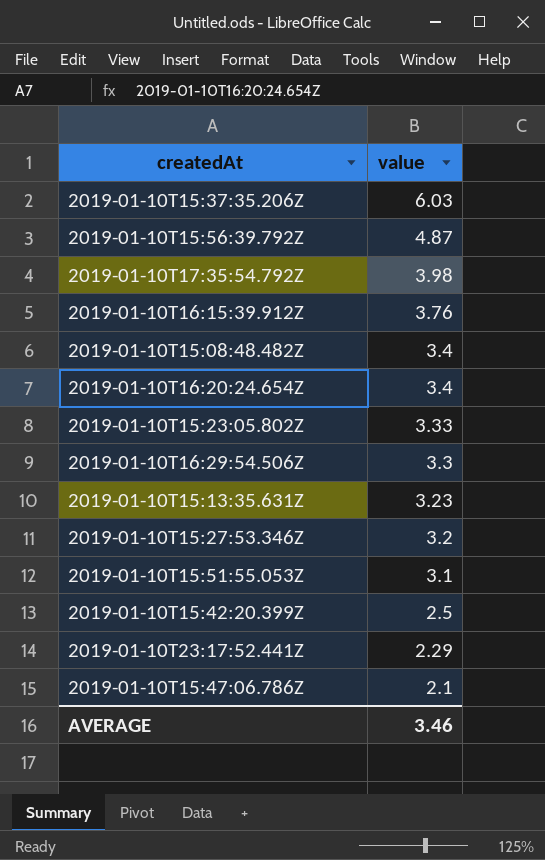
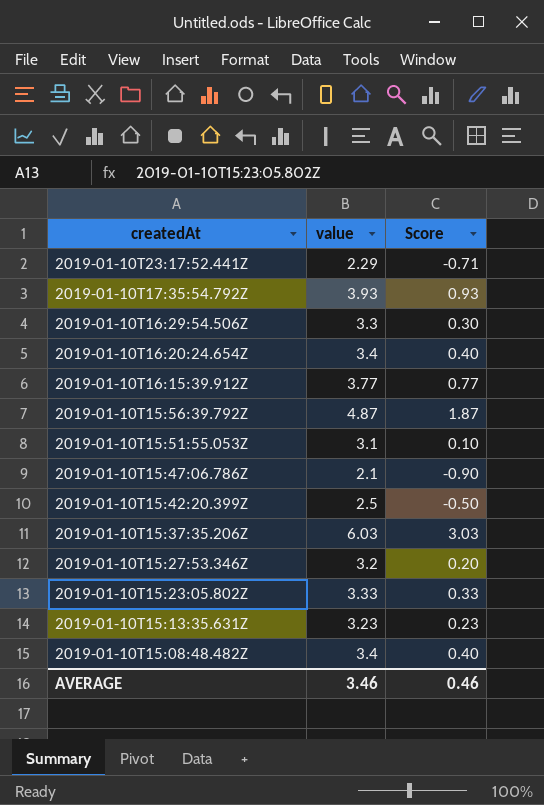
row order: value descending -> createdAt descending
column Score | formula: none -> [value] - 3
2019-01-10T17:35:54.792Z | value: 3.98 -> 3.93
2019-01-10T16:15:39.912Z | value: 3.76 -> 3.77

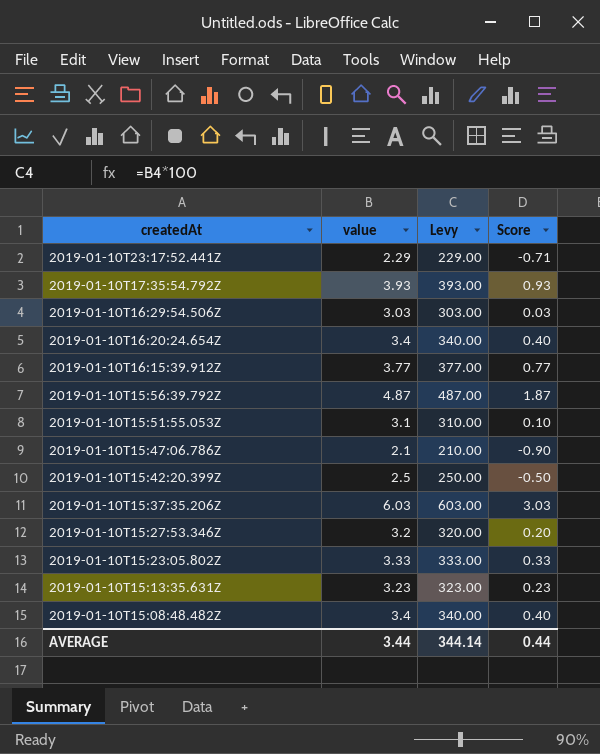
column Levy | formula: none -> [value] * 100
2019-01-10T16:29:54.506Z | value: 3.3 -> 3.03
2019-01-10T16:29:54.506Z | Score: 0.30 -> 0.03
AVERAGE | value: 3.46 -> 3.44
AVERAGE | Score: 0.46 -> 0.44

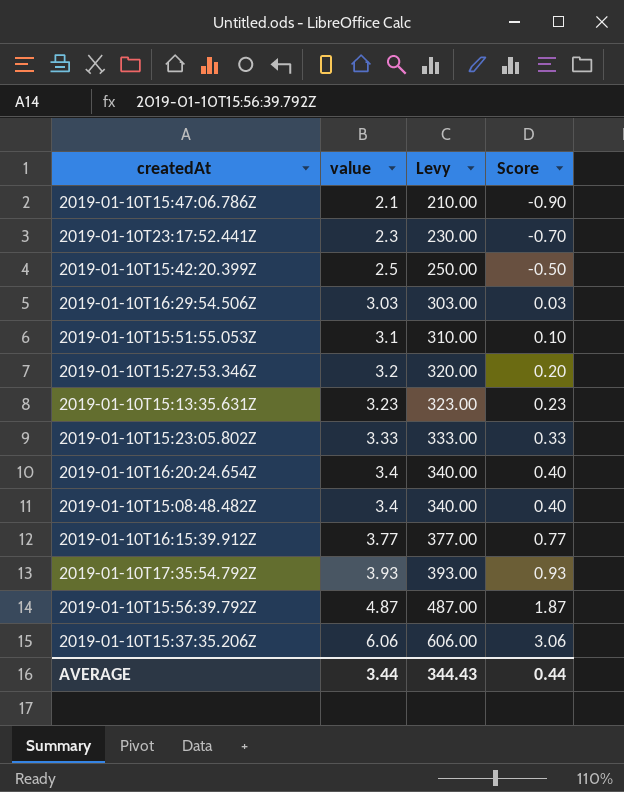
row order: createdAt descending -> value ascending
2019-01-10T23:17:52.441Z | value: 2.29 -> 2.3
2019-01-10T23:17:52.441Z | Levy: 229.00 -> 230.00
2019-01-10T23:17:52.441Z | Score: -0.71 -> -0.70
2019-01-10T15:37:35.206Z | value: 6.03 -> 6.06
2019-01-10T15:37:35.206Z | Levy: 603.00 -> 606.00
2019-01-10T15:37:35.206Z | Score: 3.03 -> 3.06
AVERAGE | Levy: 344.14 -> 344.43

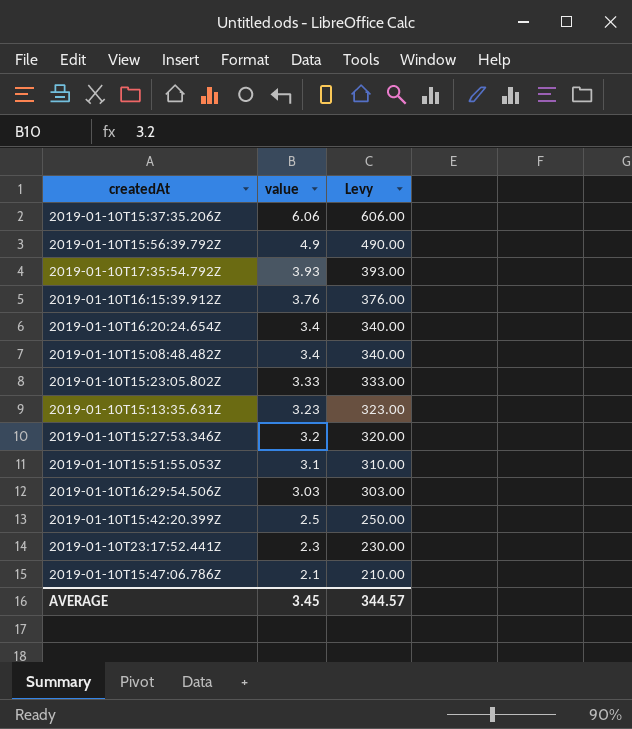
row order: value ascending -> value descending
column Score | formula: [value] - 3 -> none
2019-01-10T15:56:39.792Z | value: 4.87 -> 4.9
2019-01-10T15:56:39.792Z | Levy: 487.00 -> 490.00
2019-01-10T16:15:39.912Z | value: 3.77 -> 3.76
2019-01-10T16:15:39.912Z | Levy: 377.00 -> 376.00
AVERAGE | value: 3.44 -> 3.45
AVERAGE | Levy: 344.43 -> 344.57

